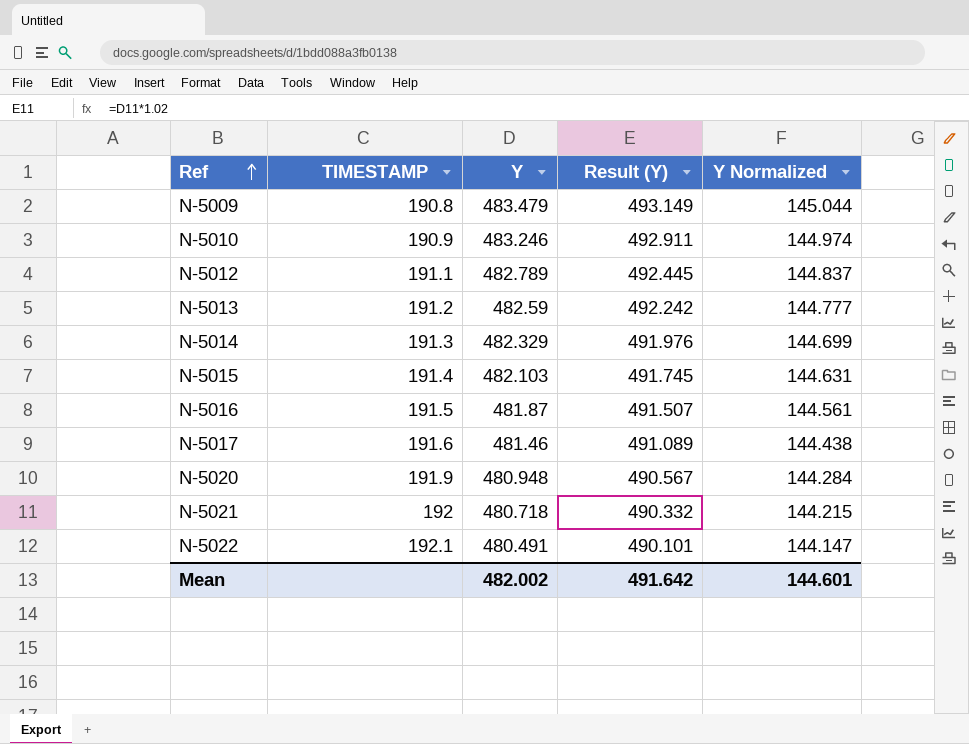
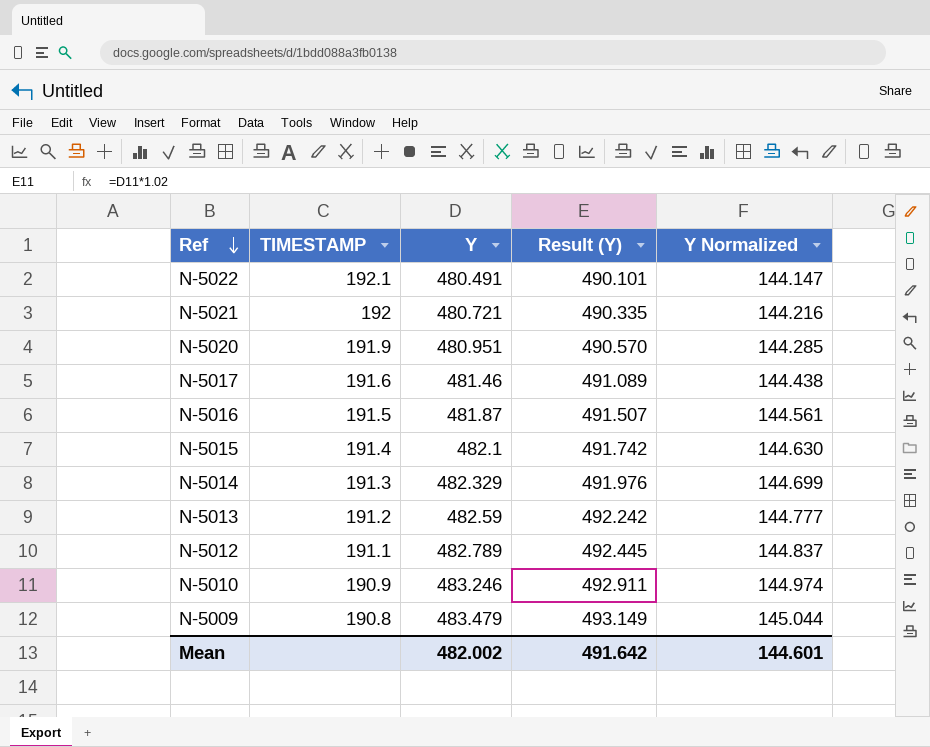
row order: Ref ascending -> Ref descending
N-5021 | Y: 480.718 -> 480.721
N-5021 | Result (Y): 490.332 -> 490.335
N-5021 | Y Normalized: 144.215 -> 144.216
N-5020 | Y: 480.948 -> 480.951
N-5020 | Result (Y): 490.567 -> 490.570
N-5020 | Y Normalized: 144.284 -> 144.285
N-5015 | Y: 482.103 -> 482.1
N-5015 | Result (Y): 491.745 -> 491.742
N-5015 | Y Normalized: 144.631 -> 144.630

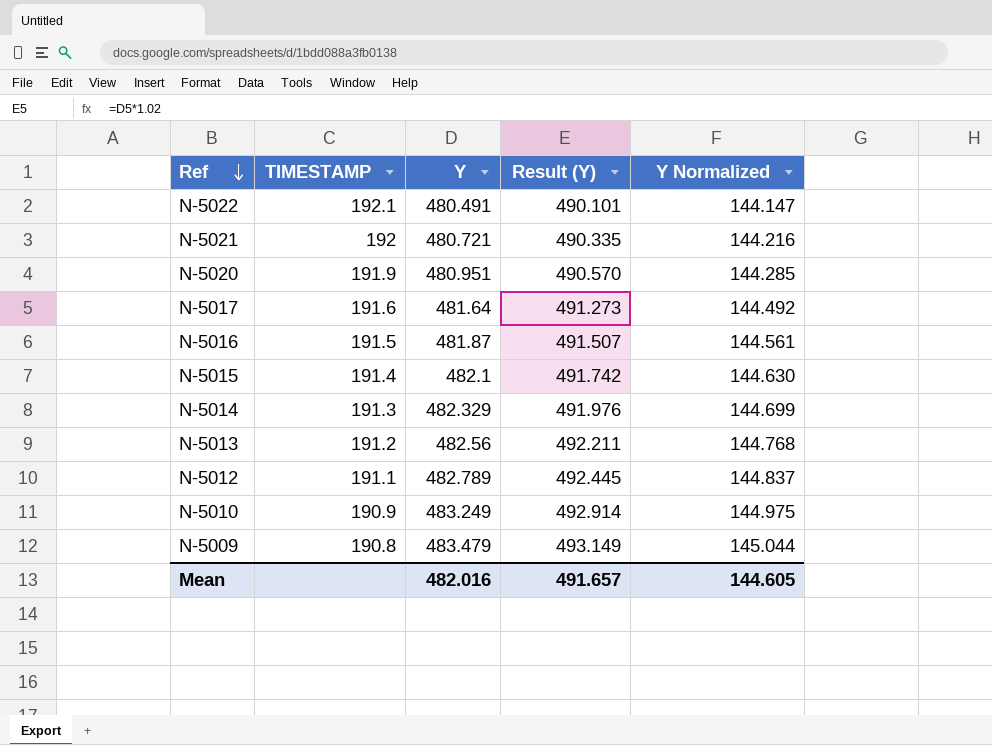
N-5017 | Y: 481.46 -> 481.64
N-5017 | Result (Y): 491.089 -> 491.273
N-5017 | Y Normalized: 144.438 -> 144.492
N-5013 | Y: 482.59 -> 482.56
N-5013 | Result (Y): 492.242 -> 492.211
N-5013 | Y Normalized: 144.777 -> 144.768
N-5010 | Y: 483.246 -> 483.249
N-5010 | Result (Y): 492.911 -> 492.914
N-5010 | Y Normalized: 144.974 -> 144.975
Mean | Y: 482.002 -> 482.016
Mean | Result (Y): 491.642 -> 491.657
Mean | Y Normalized: 144.601 -> 144.605

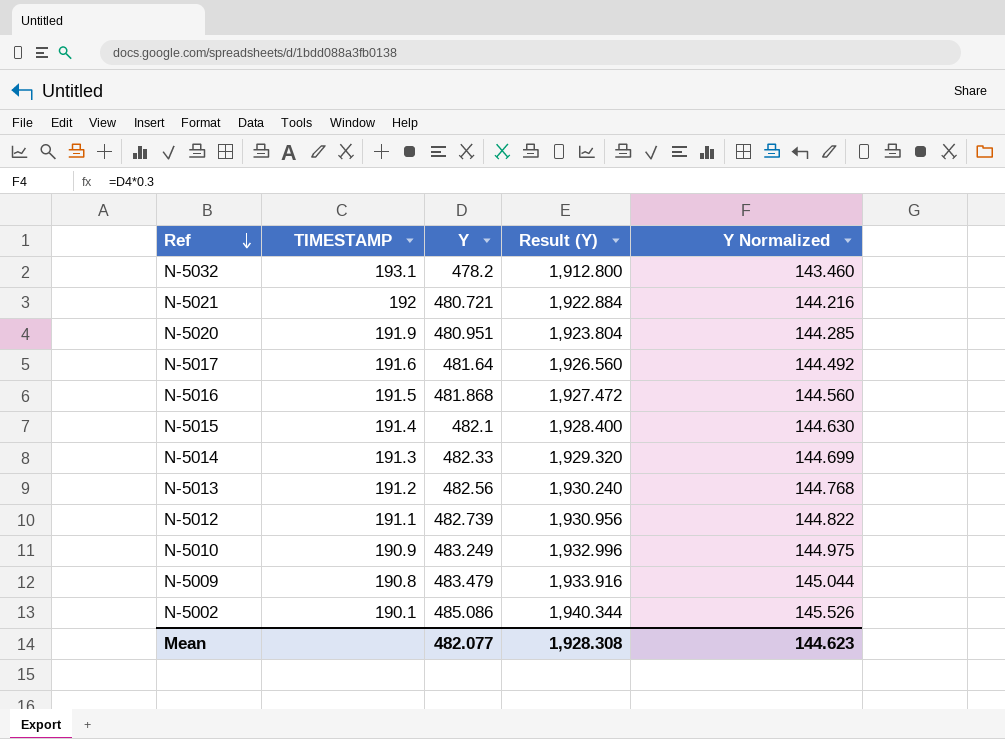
column Result (Y) | formula: [Y] * 1.02 -> [Y] * 4
row N-5022: 192.1 | 480.491 | 490.101 | 144.147 -> none
row N-5032: none -> 193.1 | 478.2 | 1,912.800 | 143.460
N-5016 | Y: 481.87 -> 481.868
N-5016 | Y Normalized: 144.561 -> 144.560
N-5014 | Y: 482.329 -> 482.33
N-5012 | Y: 482.789 -> 482.739
N-5012 | Y Normalized: 144.837 -> 144.822
row N-5002: none -> 190.1 | 485.086 | 1,940.344 | 145.526
Mean | Y: 482.016 -> 482.077
Mean | Result (Y): 491.657 -> 1,928.308
Mean | Y Normalized: 144.605 -> 144.623

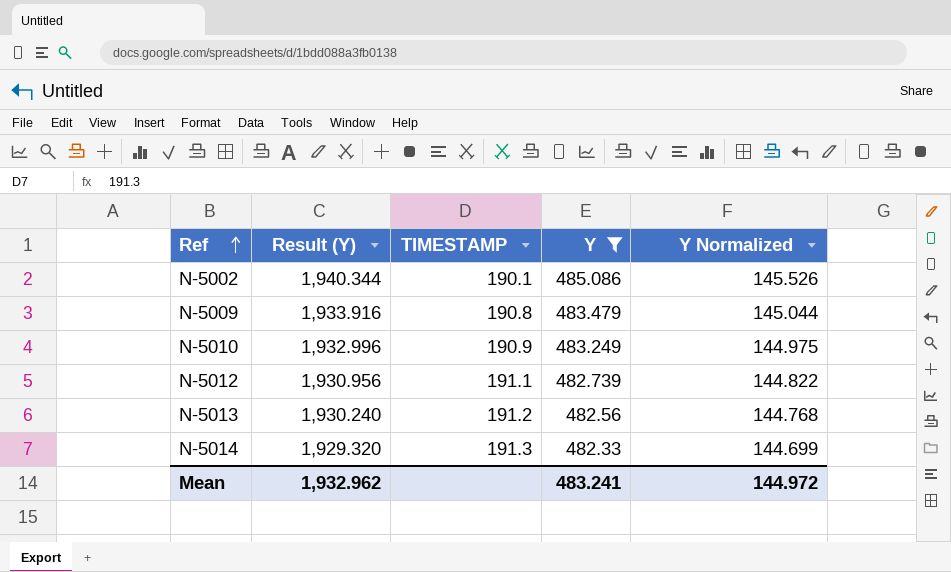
filter: none -> Y >= 482.33
row order: Ref descending -> Ref ascending
column Result (Y) | position: 4 -> 2
Mean | Result (Y): 1,928.308 -> 1,932.962
Mean | Y: 482.077 -> 483.241
Mean | Y Normalized: 144.623 -> 144.972

